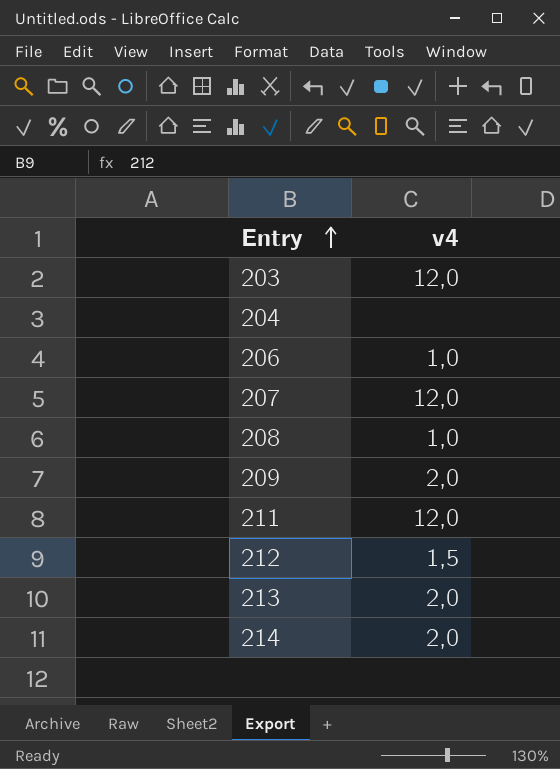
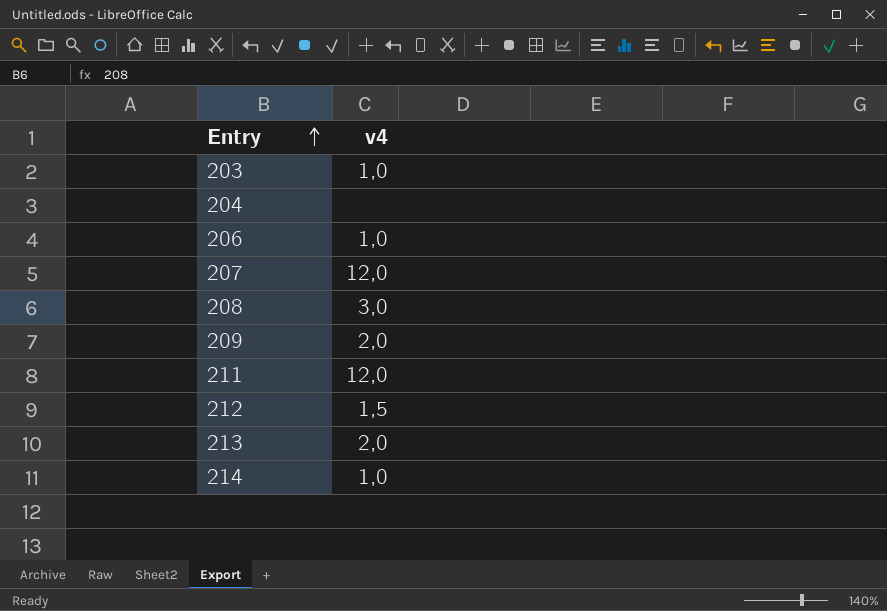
203 | v4: 12,0 -> 1,0
208 | v4: 1,0 -> 3,0
214 | v4: 2,0 -> 1,0

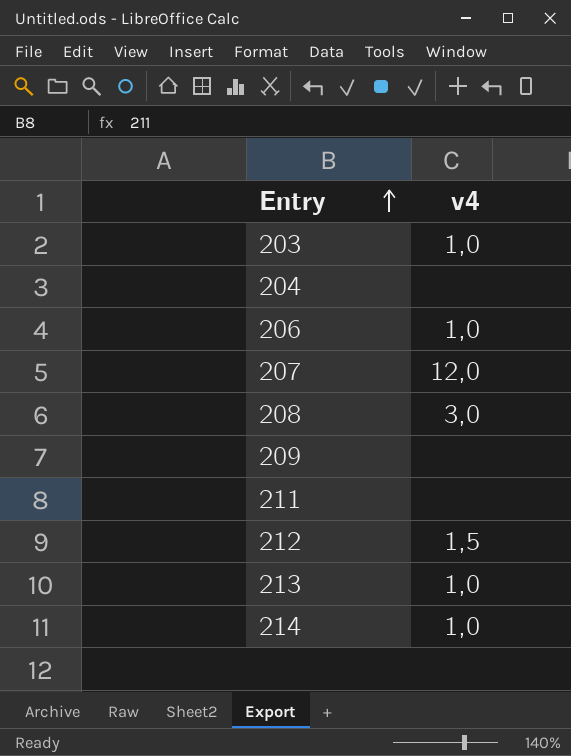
209 | v4: 2,0 -> none
211 | v4: 12,0 -> none
213 | v4: 2,0 -> 1,0

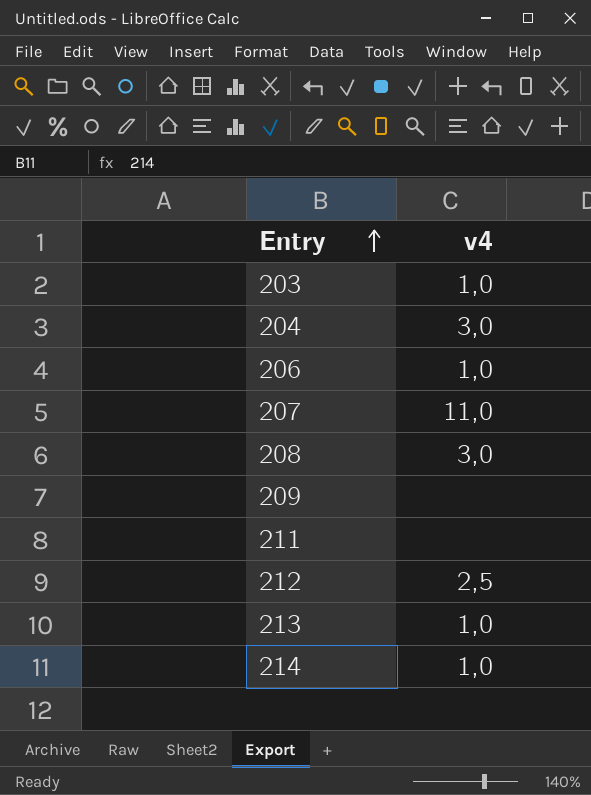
204 | v4: none -> 3,0
207 | v4: 12,0 -> 11,0
212 | v4: 1,5 -> 2,5

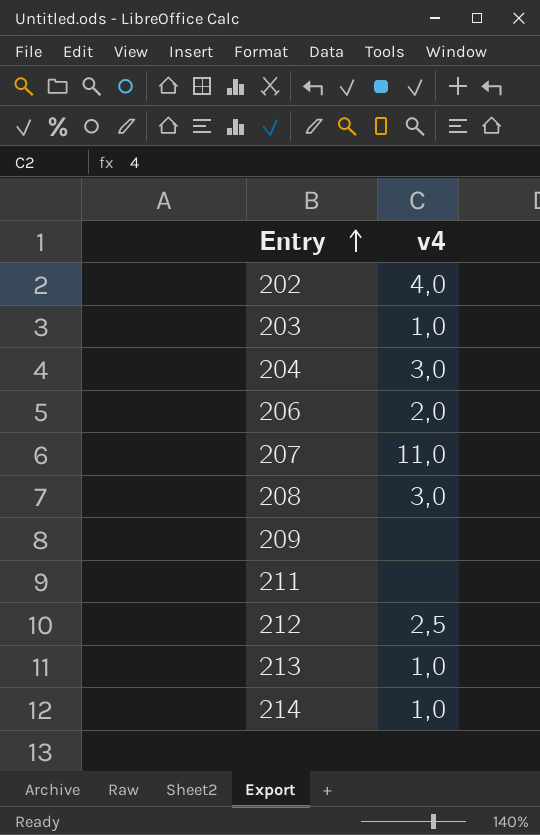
row 202: none -> 4,0
206 | v4: 1,0 -> 2,0

